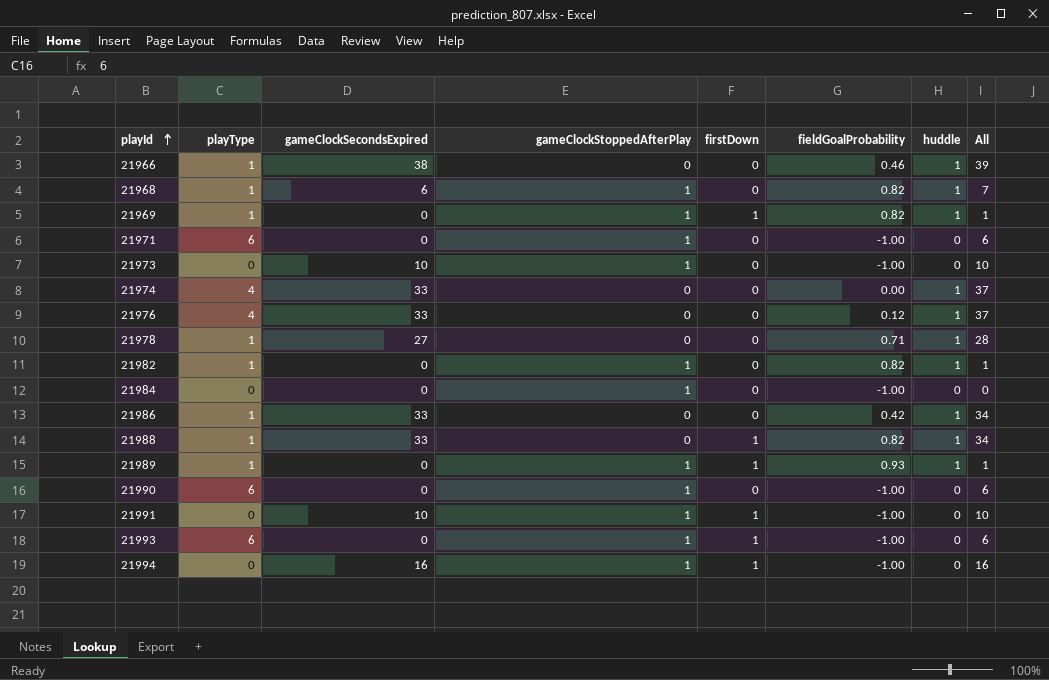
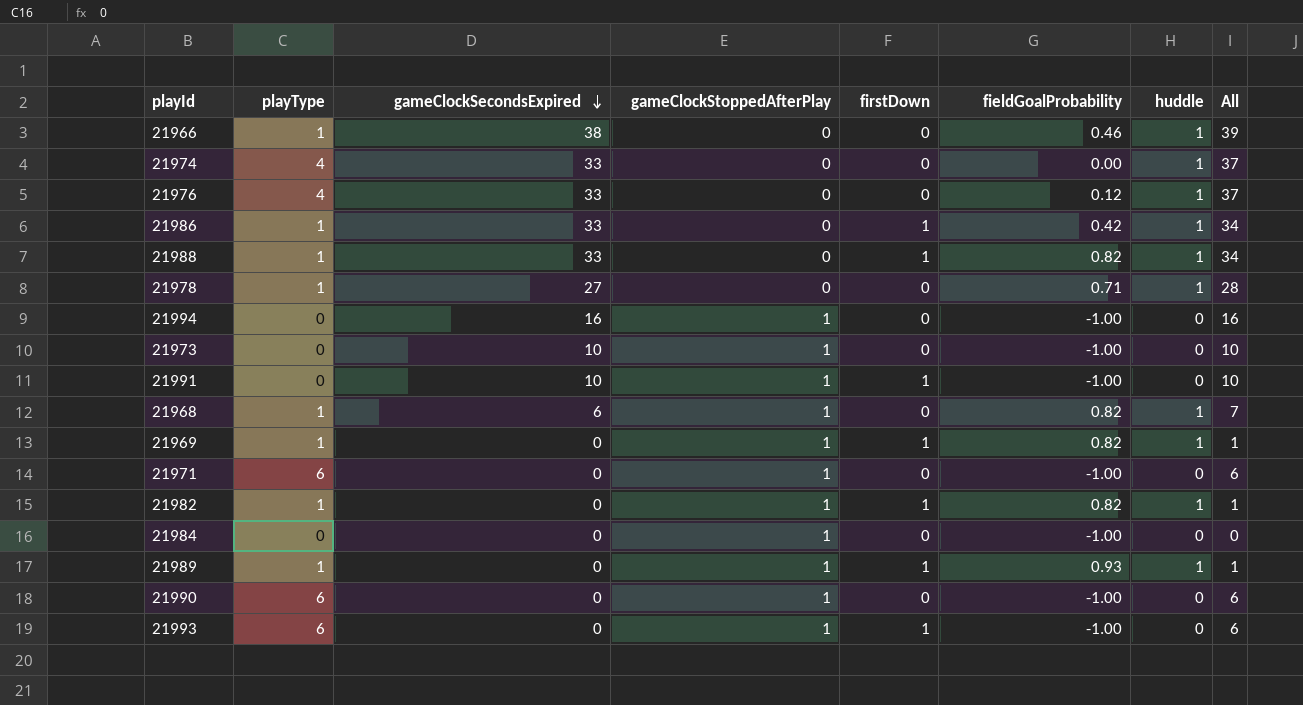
row order: playId ascending -> gameClockSecondsExpired descending
21986 | firstDown: 0 -> 1
21994 | firstDown: 1 -> 0
21982 | firstDown: 0 -> 1

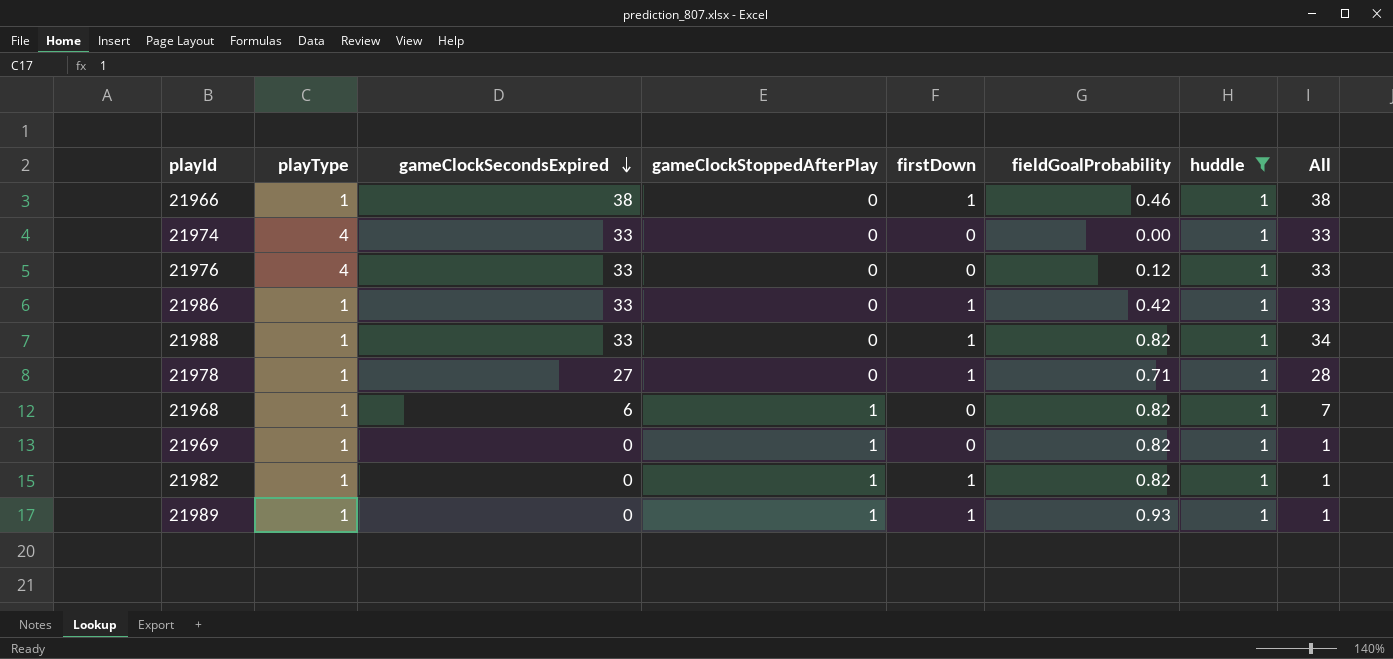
filter: none -> huddle = 1
column All | formula: [playType] + [gameClockSecondsExpired] -> [gameClockSecondsExpired] + [fieldGoalProbability]
21966 | firstDown: 0 -> 1
21978 | firstDown: 0 -> 1
21969 | firstDown: 1 -> 0

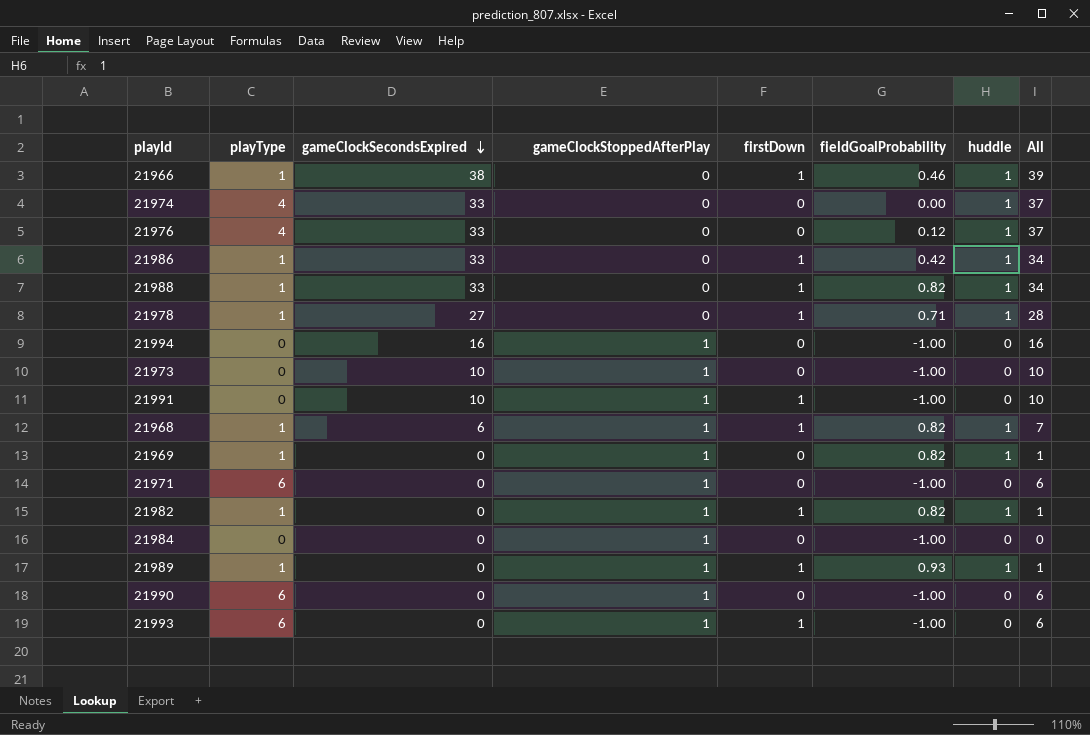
filter: huddle = 1 -> none
column All | formula: [gameClockSecondsExpired] + [fieldGoalProbability] -> [playType] + [gameClockSecondsExpired]
21968 | firstDown: 0 -> 1

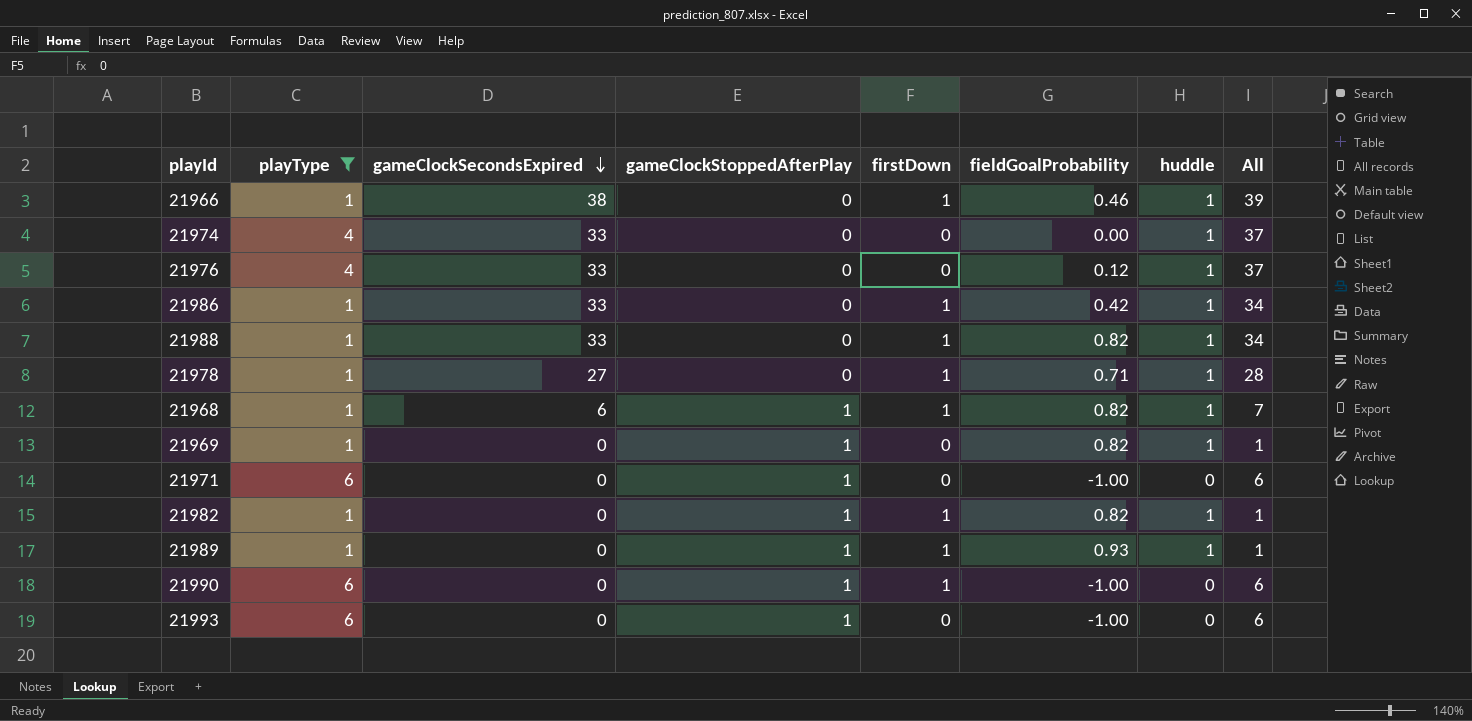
filter: none -> playType != 0
21990 | firstDown: 0 -> 1
21993 | firstDown: 1 -> 0

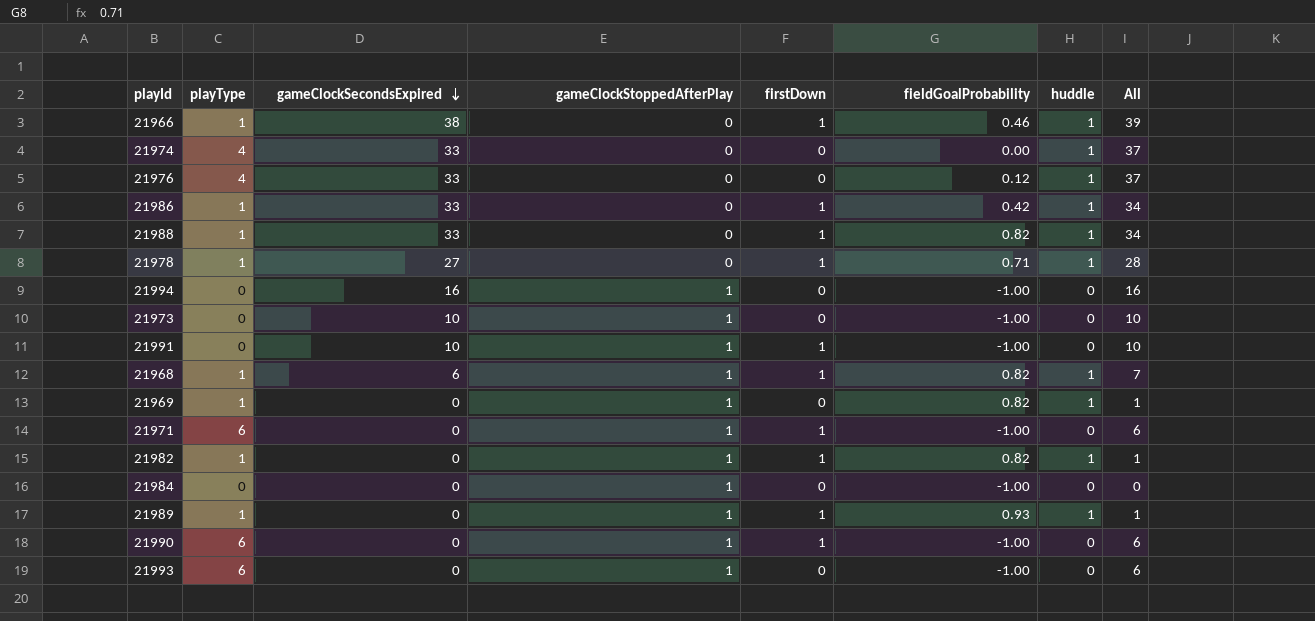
filter: playType != 0 -> none
21971 | firstDown: 0 -> 1

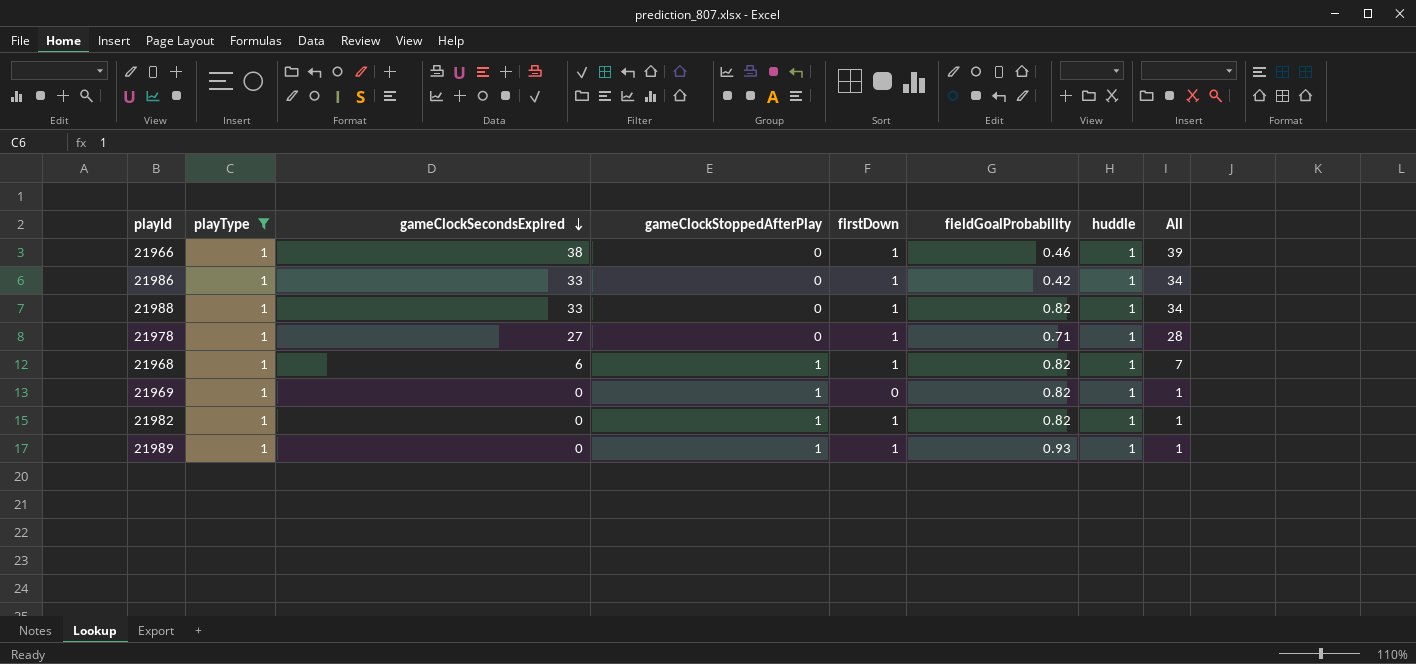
filter: none -> playType = 1

